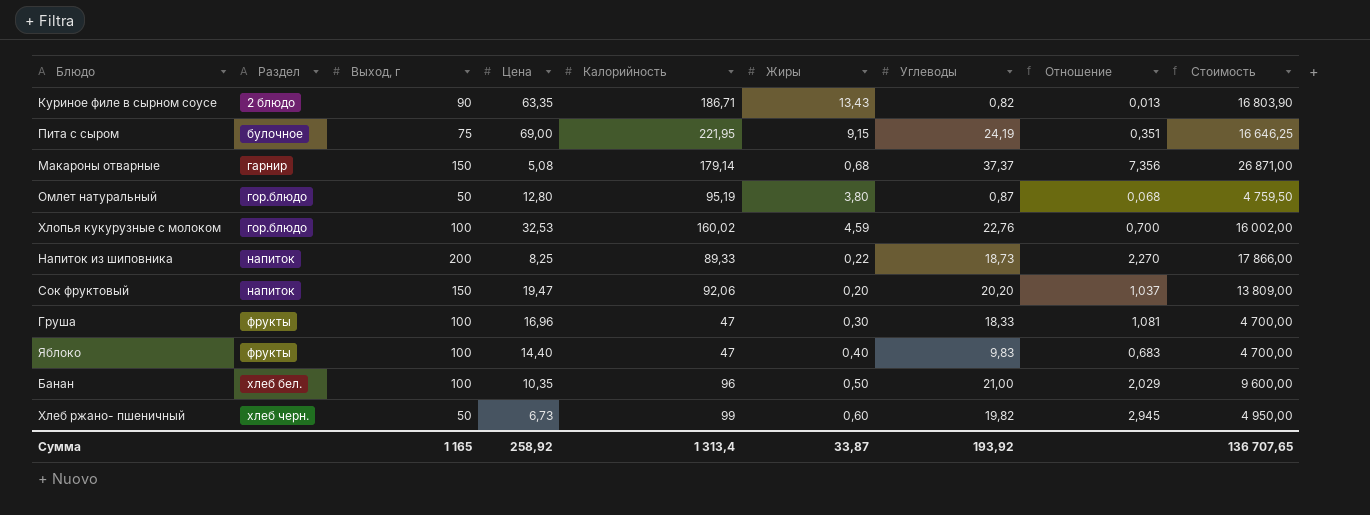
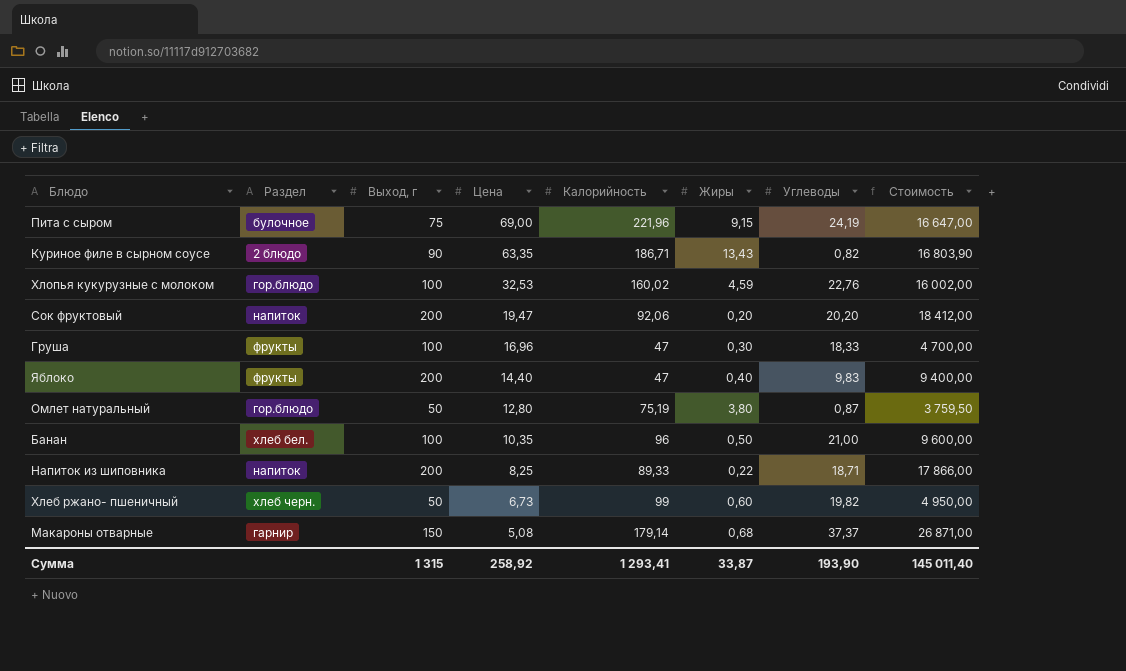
row order: Раздел ascending -> Цена descending
column Отношение | formula: [Углеводы] / [Цена] -> none
Пита с сыром | Калорийность: 221,95 -> 221,96
Пита с сыром | Стоимость: 16 646,25 -> 16 647,00
Сок фруктовый | Выход, г: 150 -> 200
Сок фруктовый | Стоимость: 13 809,00 -> 18 412,00
Яблоко | Выход, г: 100 -> 200
Яблоко | Стоимость: 4 700,00 -> 9 400,00
Омлет натуральный | Калорийность: 95,19 -> 75,19
Омлет натуральный | Стоимость: 4 759,50 -> 3 759,50
Напиток из шиповника | Углеводы: 18,73 -> 18,71
Сумма | Выход, г: 1 165 -> 1 315
Сумма | Калорийность: 1 313,4 -> 1 293,41
Сумма | Углеводы: 193,92 -> 193,90
Сумма | Стоимость: 136 707,65 -> 145 011,40

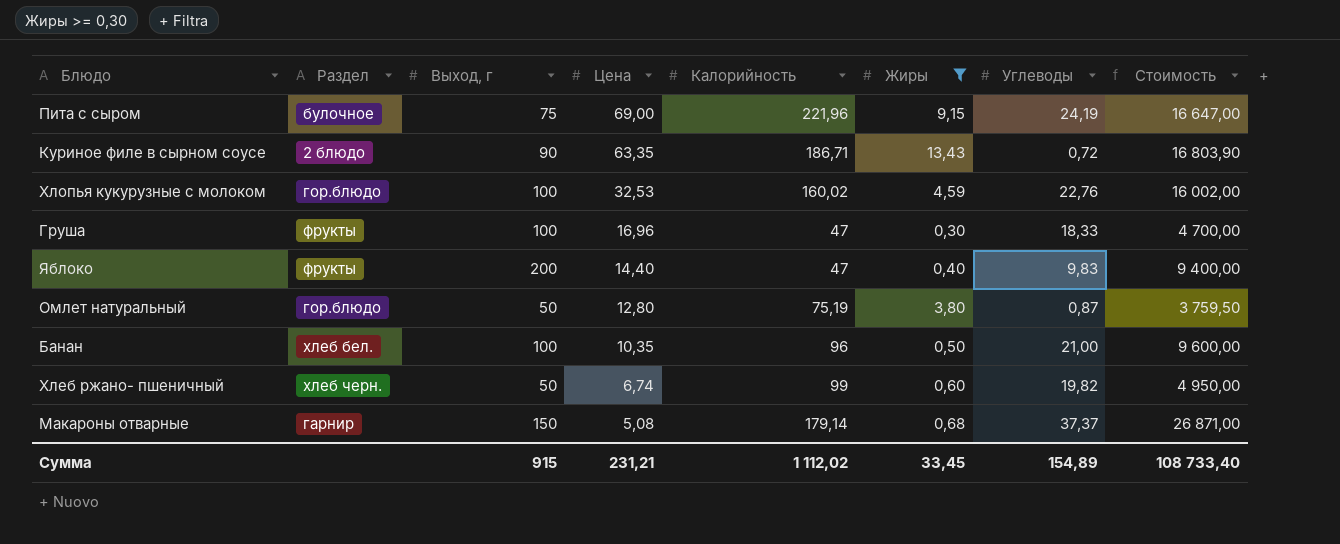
filter: none -> Жиры >= 0,30
Куриное филе в сырном соусе | Углеводы: 0,82 -> 0,72
Хлеб ржано- пшеничный | Цена: 6,73 -> 6,74
Сумма | Выход, г: 1 315 -> 915
Сумма | Цена: 258,92 -> 231,21
Сумма | Калорийность: 1 293,41 -> 1 112,02
Сумма | Жиры: 33,87 -> 33,45
Сумма | Углеводы: 193,90 -> 154,89
Сумма | Стоимость: 145 011,40 -> 108 733,40

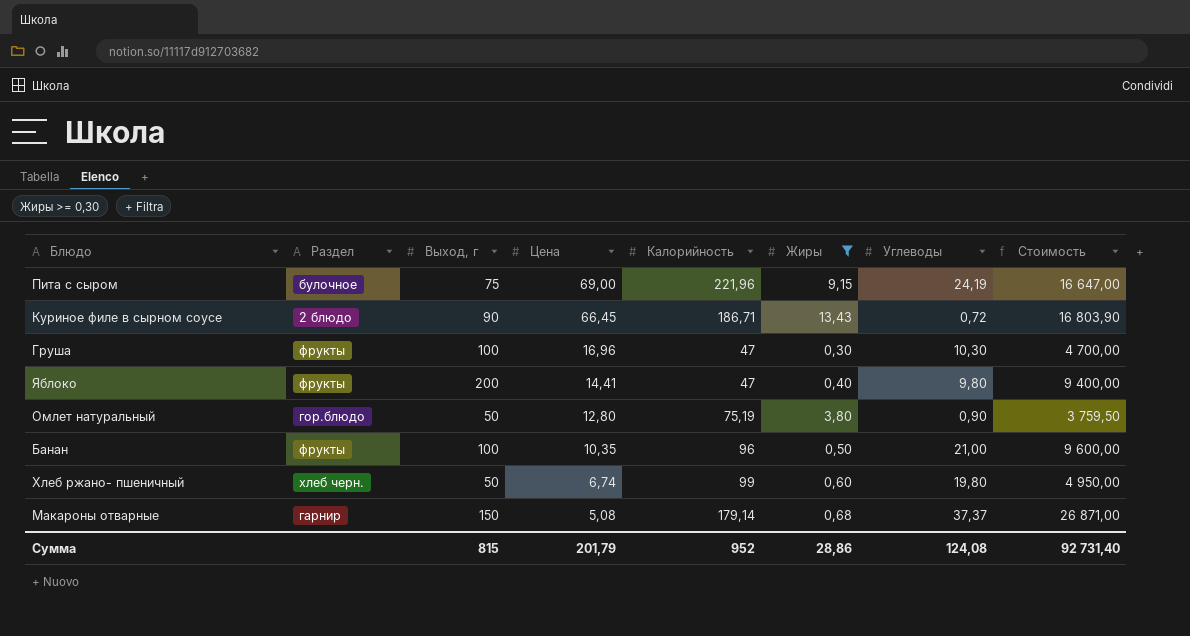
row Хлопья кукурузные с молоком: гор.блюдо | 100 | 32,53 | 160,02 | 4,59 | 22,76 | 16 002,00 -> none
Куриное филе в сырном соусе | Цена: 63,35 -> 66,45
Груша | Углеводы: 18,33 -> 10,30
Яблоко | Цена: 14,40 -> 14,41
Яблоко | Углеводы: 9,83 -> 9,80
Омлет натуральный | Углеводы: 0,87 -> 0,90
Банан | Раздел: хлеб бел. -> фрукты
Хлеб ржано- пшеничный | Углеводы: 19,82 -> 19,80
Сумма | Выход, г: 915 -> 815
Сумма | Цена: 231,21 -> 201,79
Сумма | Калорийность: 1 112,02 -> 952
Сумма | Жиры: 33,45 -> 28,86
Сумма | Углеводы: 154,89 -> 124,08
Сумма | Стоимость: 108 733,40 -> 92 731,40

